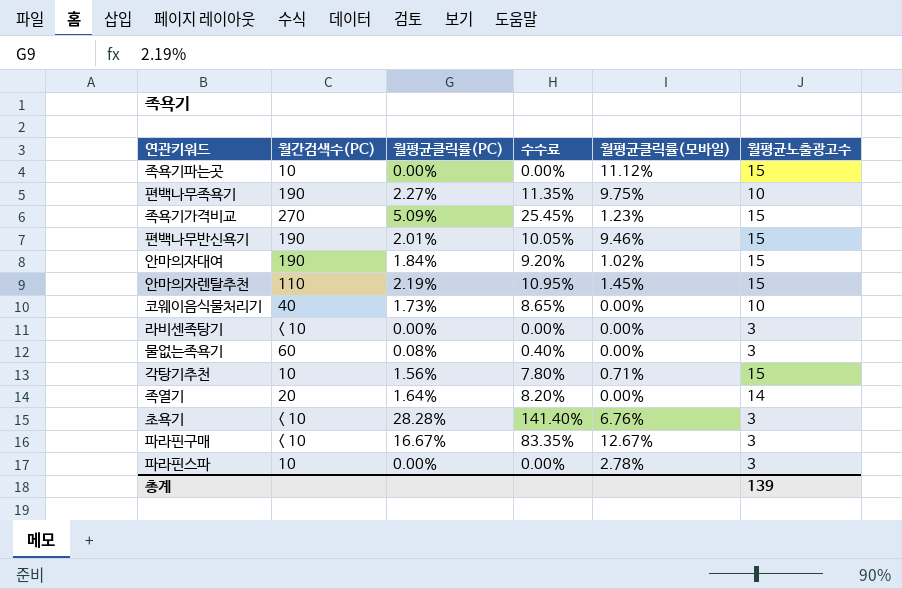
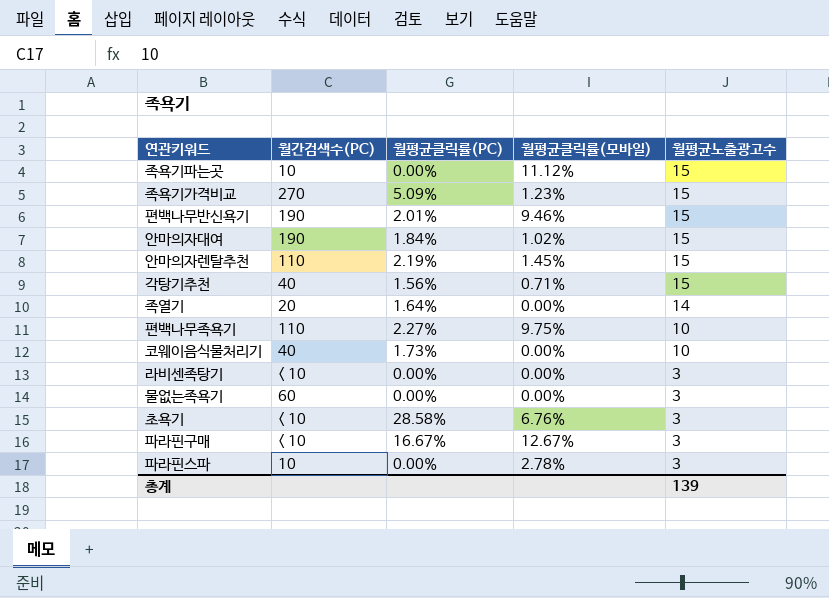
row order: none -> 월평균노출광고수 descending
column 수수료 | formula: [월평균클릭률(PC)] * 5 -> none
각탕기추천 | 월간검색수(PC): 10 -> 40
편백나무족욕기 | 월간검색수(PC): 190 -> 110
물없는족욕기 | 월평균클릭률(PC): 0.08% -> 0.00%
초욕기 | 월평균클릭률(PC): 28.28% -> 28.58%

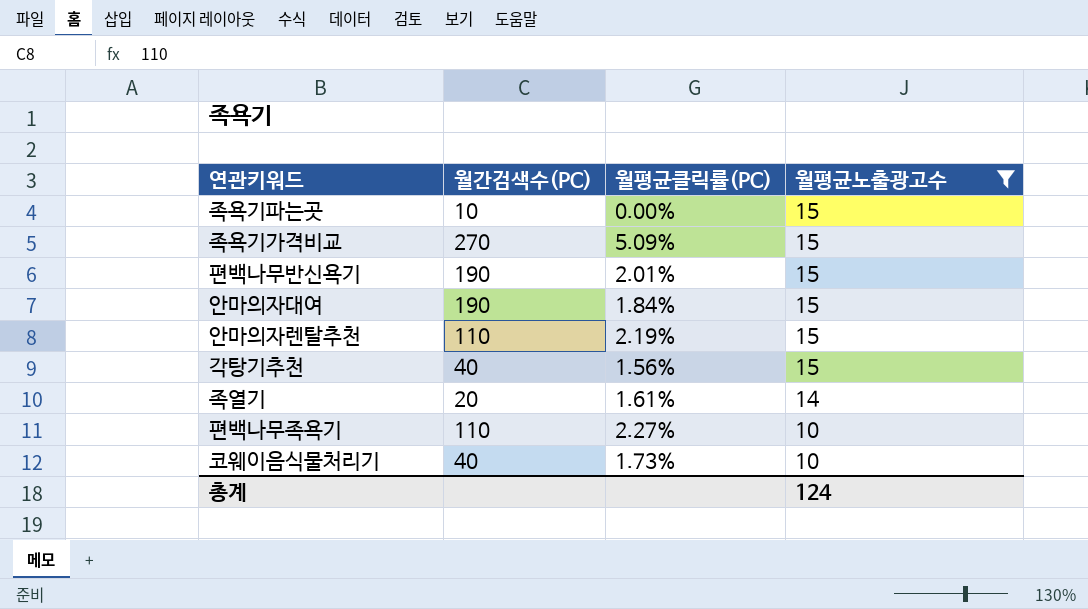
filter: none -> 월평균노출광고수 != 3
column 월평균클릭률(모바일) | position: 4 -> none
족열기 | 월평균클릭률(PC): 1.64% -> 1.61%
총계 | 월평균노출광고수: 139 -> 124

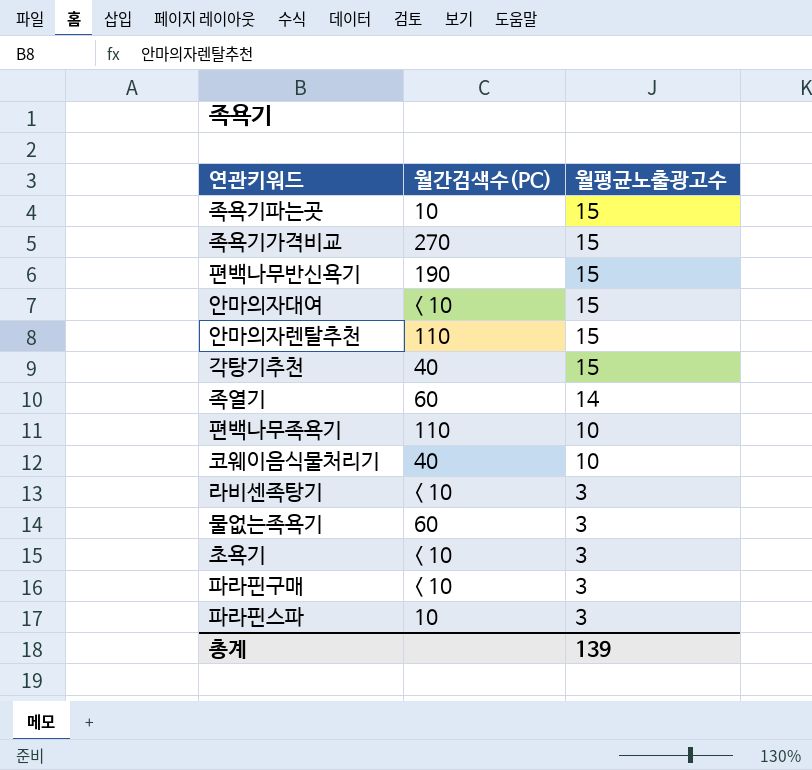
filter: 월평균노출광고수 != 3 -> none
column 월평균클릭률(PC) | position: 3 -> none
안마의자대여 | 월간검색수(PC): 190 -> < 10
족열기 | 월간검색수(PC): 20 -> 60
총계 | 월평균노출광고수: 124 -> 139

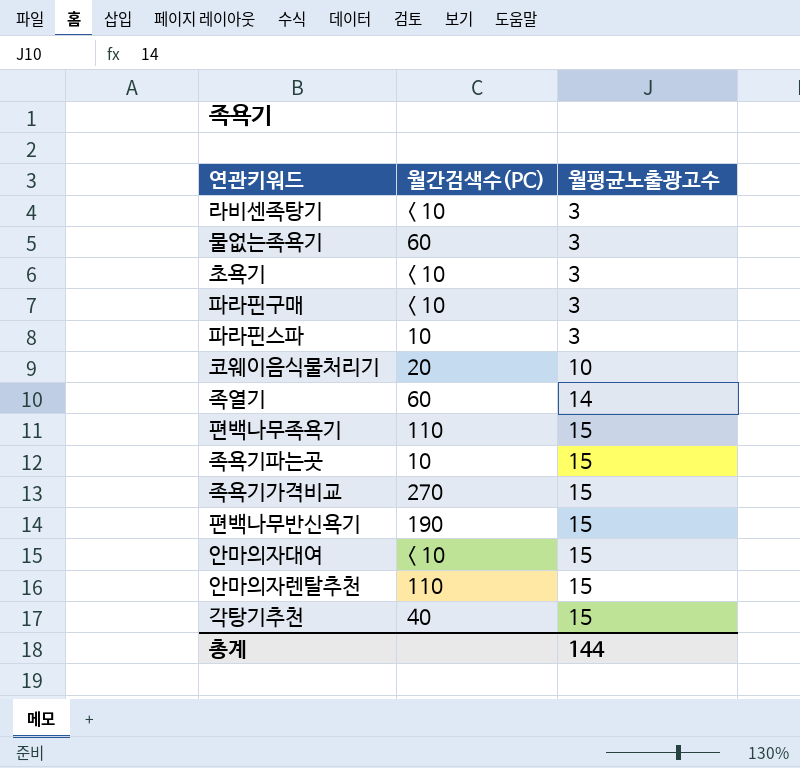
row order: 월평균노출광고수 descending -> 월평균노출광고수 ascending
코웨이음식물처리기 | 월간검색수(PC): 40 -> 20
편백나무족욕기 | 월평균노출광고수: 10 -> 15
총계 | 월평균노출광고수: 139 -> 144

